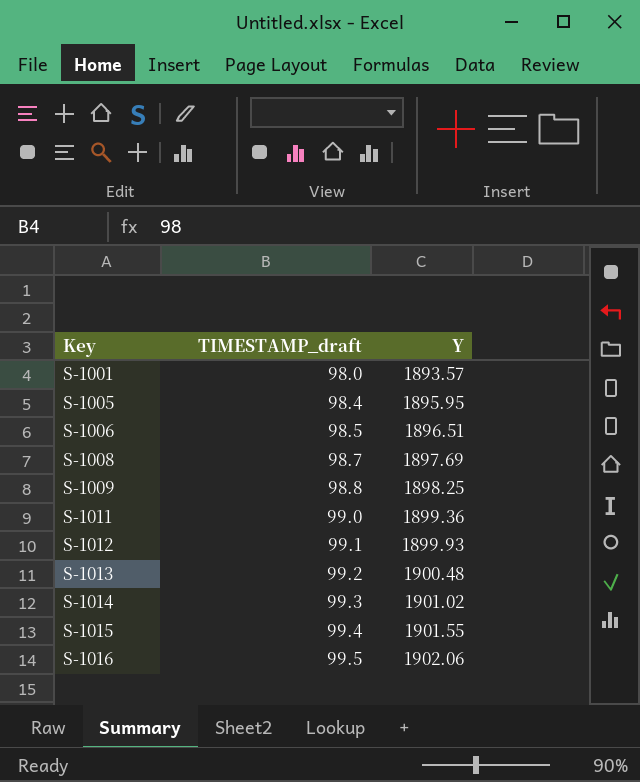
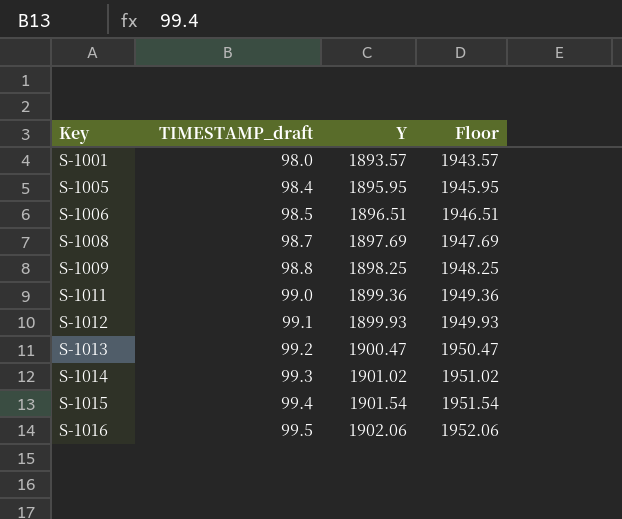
column Floor | formula: none -> [Y] + 50
S-1013 | Y: 1900.48 -> 1900.47
S-1015 | Y: 1901.55 -> 1901.54

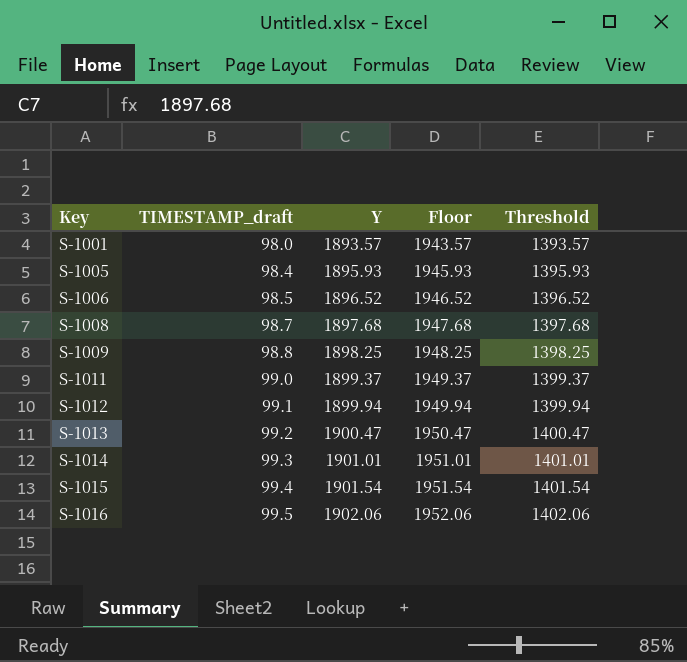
column Threshold | formula: none -> [Y] - 500
S-1005 | Y: 1895.95 -> 1895.93
S-1005 | Floor: 1945.95 -> 1945.93
S-1006 | Y: 1896.51 -> 1896.52
S-1006 | Floor: 1946.51 -> 1946.52
S-1008 | Y: 1897.69 -> 1897.68
S-1008 | Floor: 1947.69 -> 1947.68
S-1011 | Y: 1899.36 -> 1899.37
S-1011 | Floor: 1949.36 -> 1949.37
S-1012 | Y: 1899.93 -> 1899.94
S-1012 | Floor: 1949.93 -> 1949.94
S-1014 | Y: 1901.02 -> 1901.01
S-1014 | Floor: 1951.02 -> 1951.01

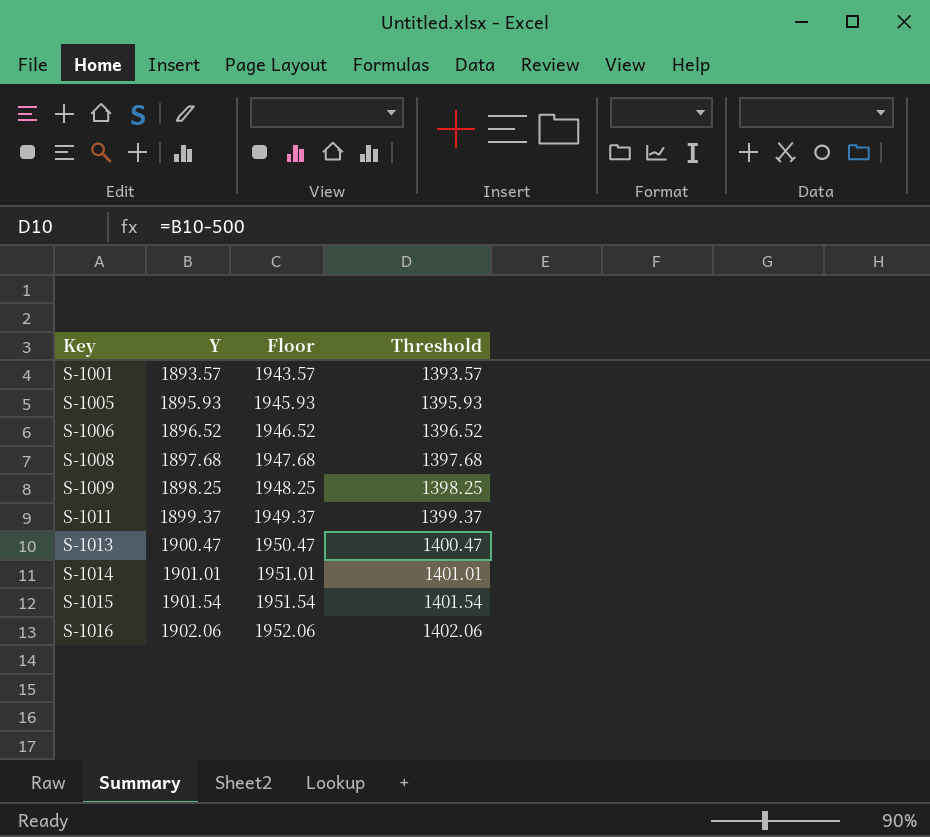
column TIMESTAMP_draft | position: 2 -> none
row S-1012: 99.1 | 1899.94 | 1949.94 | 1399.94 -> none

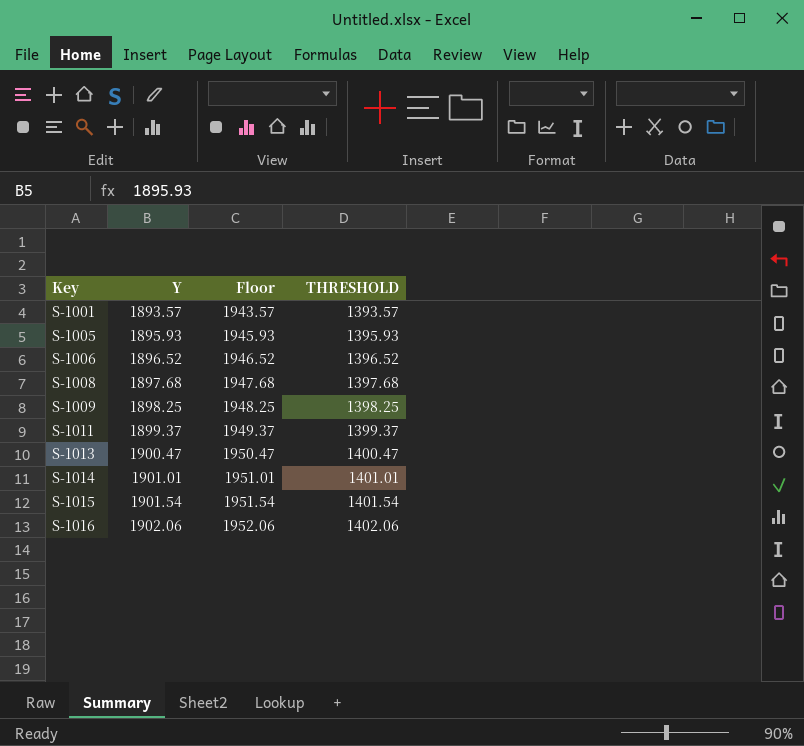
column name: Threshold -> THRESHOLD

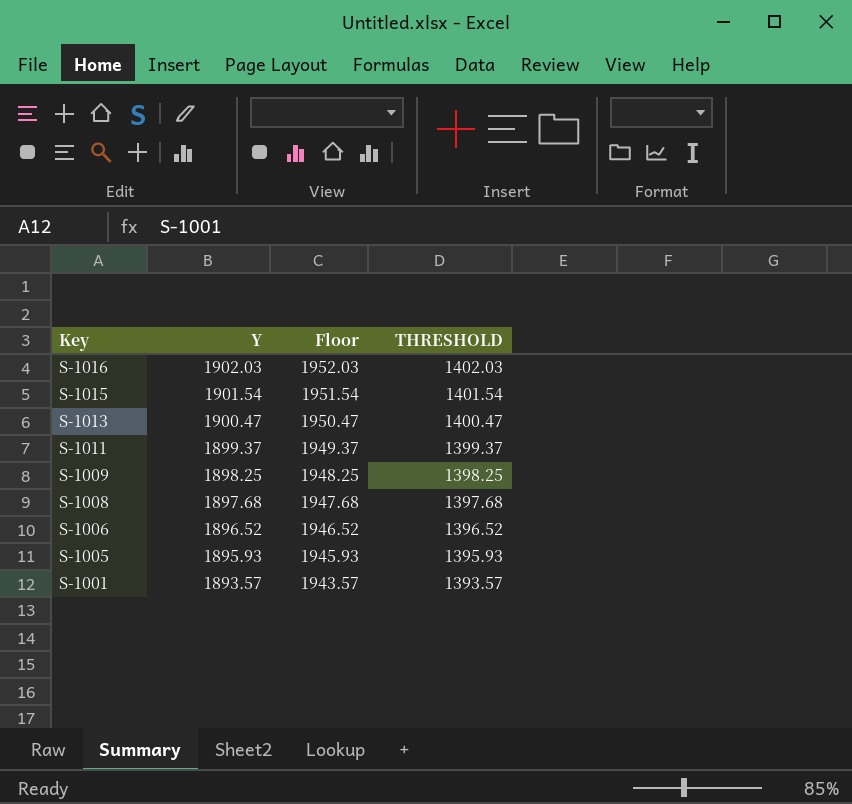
row order: Key ascending -> Key descending
row S-1014: 1901.01 | 1951.01 | 1401.01 -> none
S-1016 | Y: 1902.06 -> 1902.03
S-1016 | Floor: 1952.06 -> 1952.03
S-1016 | THRESHOLD: 1402.06 -> 1402.03

